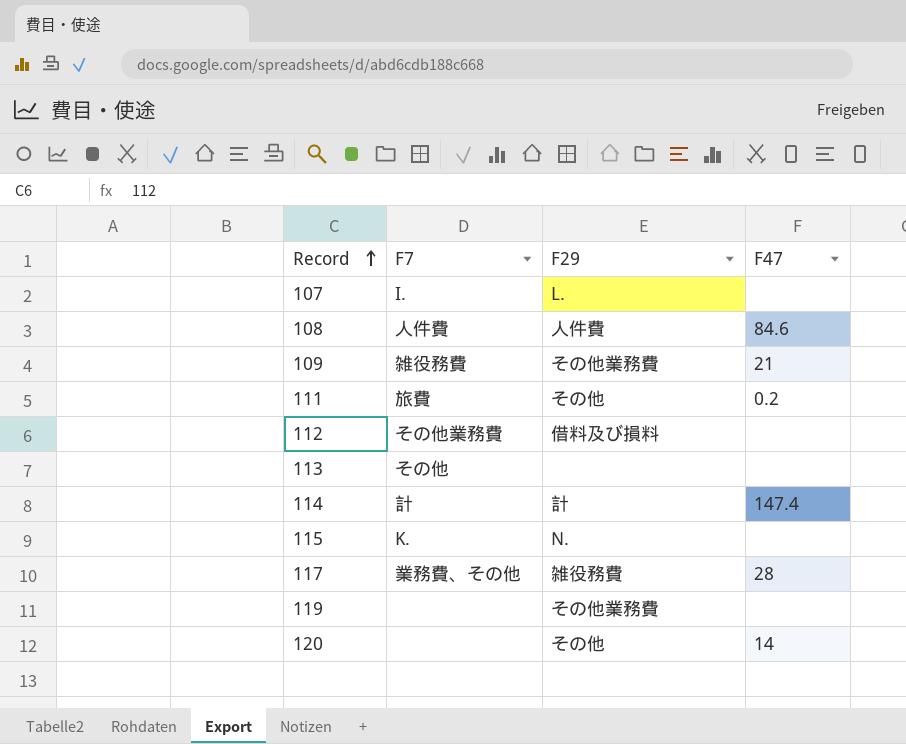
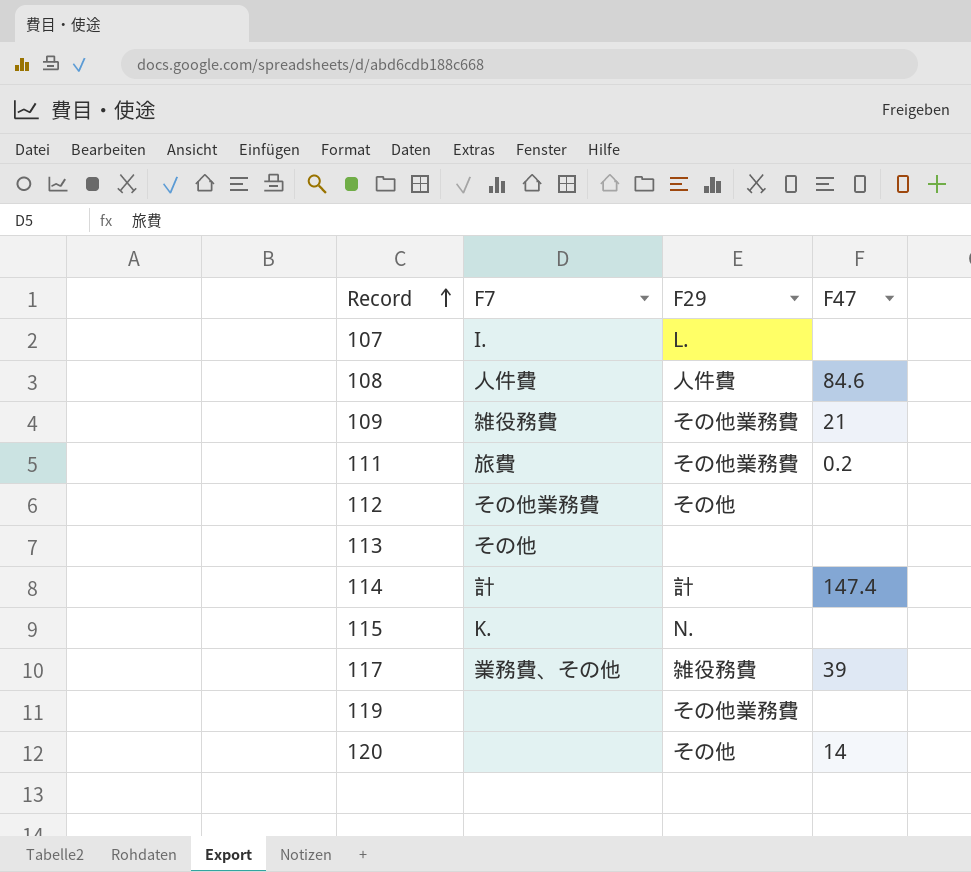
111 | F29: その他 -> その他業務費
112 | F29: 借料及び損料 -> その他
117 | F47: 28 -> 39

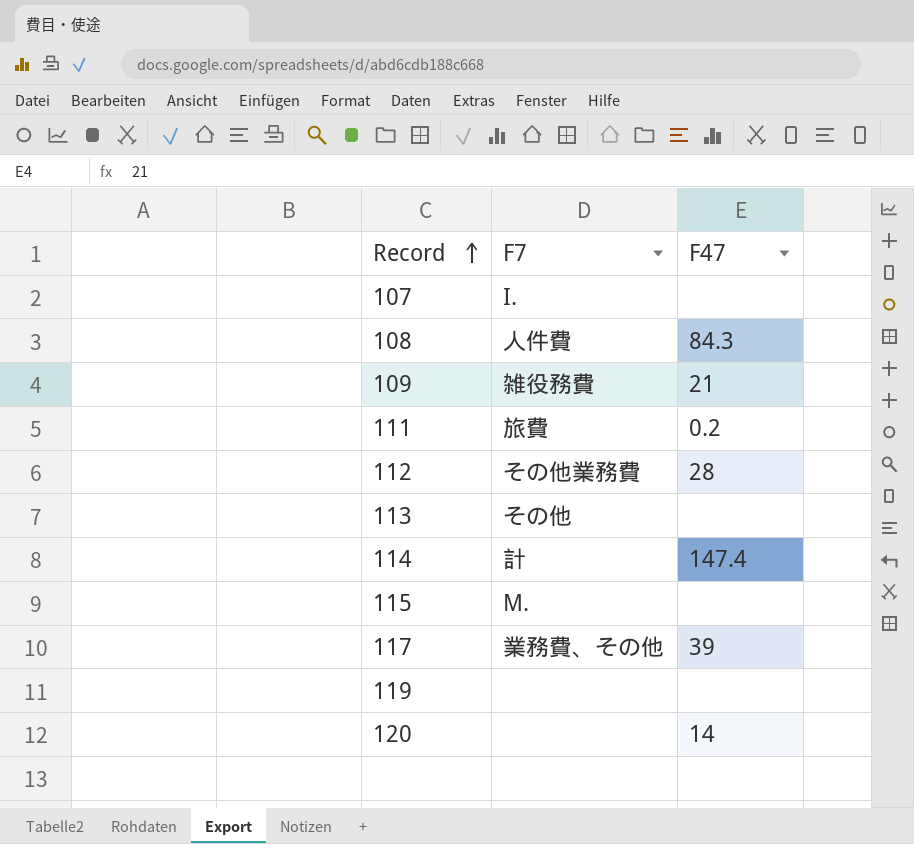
column F29 | position: 3 -> none
108 | F47: 84.6 -> 84.3
112 | F47: none -> 28
115 | F7: K. -> M.

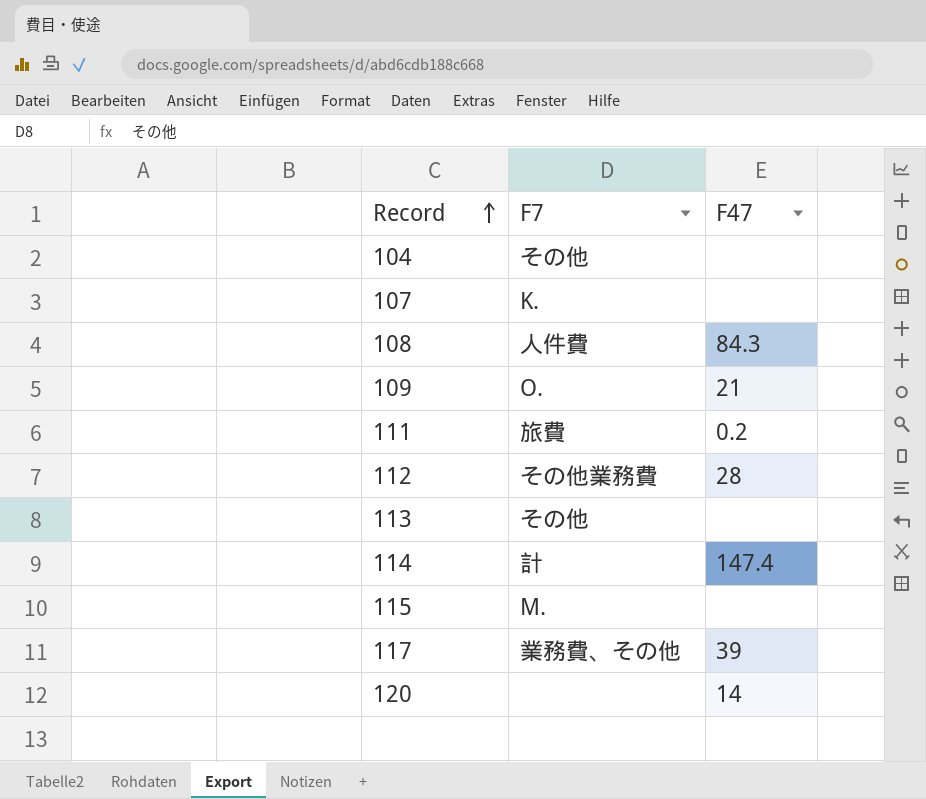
row 119: none | none -> none
row 104: none -> その他 | none
107 | F7: I. -> K.
109 | F7: 雑役務費 -> O.

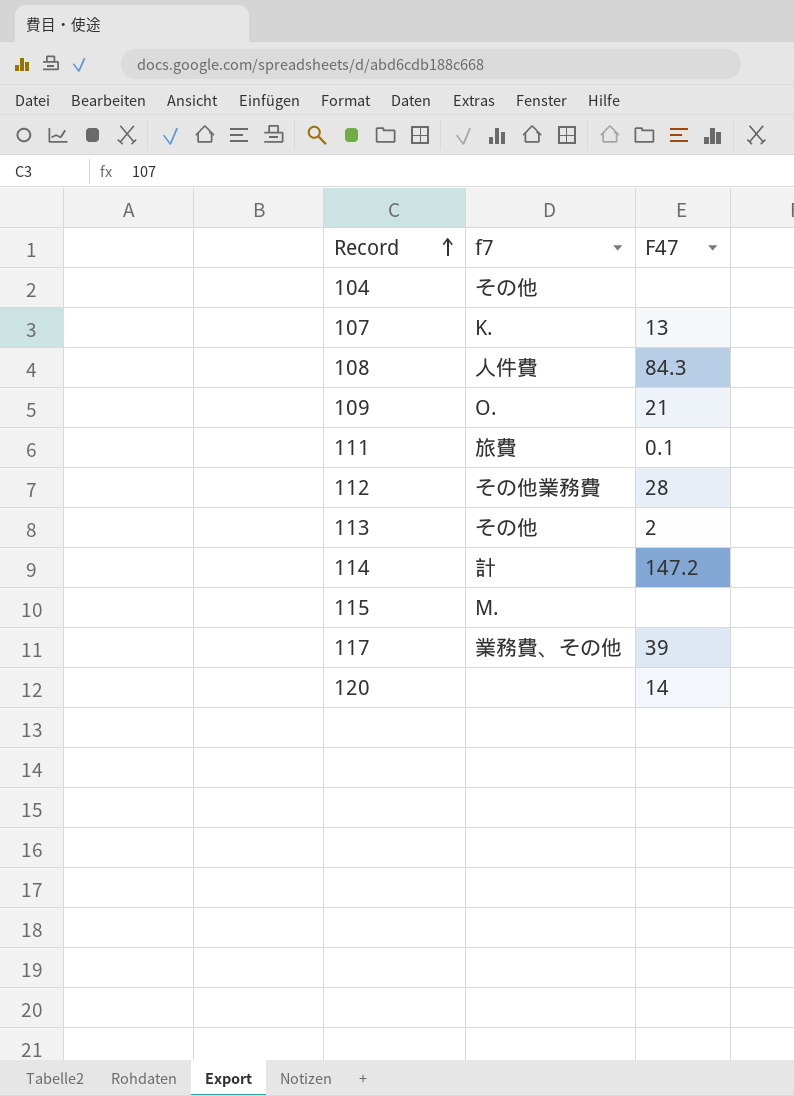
column name: F7 -> f7
107 | F47: none -> 13
111 | F47: 0.2 -> 0.1
113 | F47: none -> 2
114 | F47: 147.4 -> 147.2

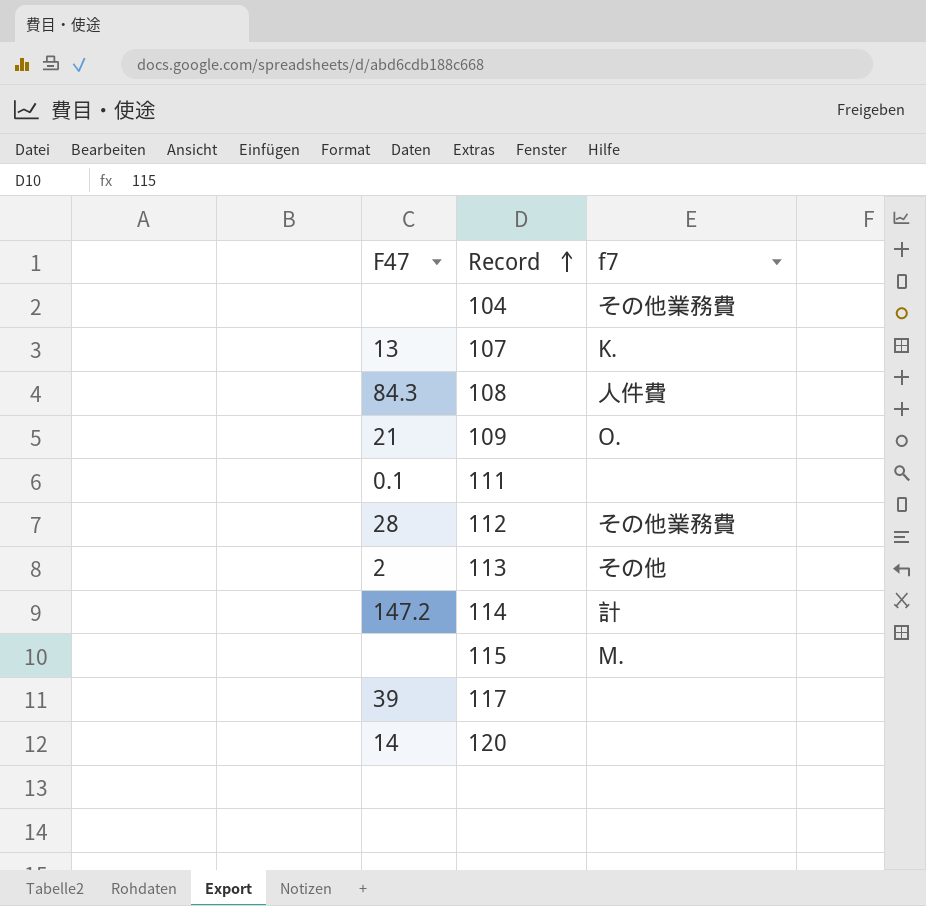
column F47 | position: 3 -> 1
104 | f7: その他 -> その他業務費
111 | f7: 旅費 -> none
117 | f7: 業務費、その他 -> none

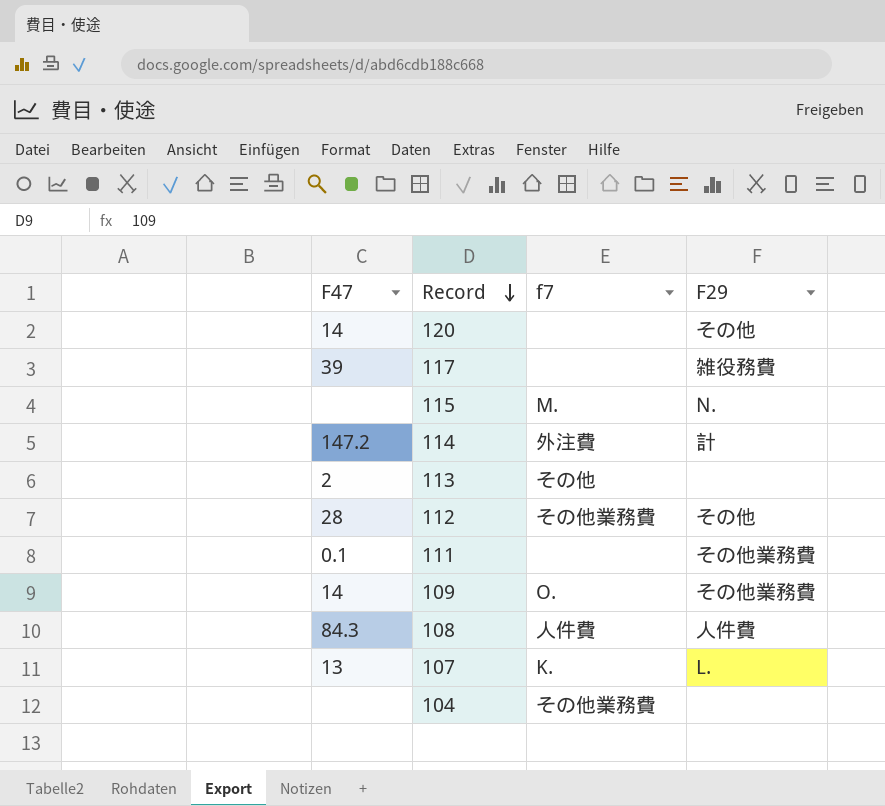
row order: Record ascending -> Record descending
column F29 | position: none -> 4
114 | f7: 計 -> 外注費
109 | F47: 21 -> 14

